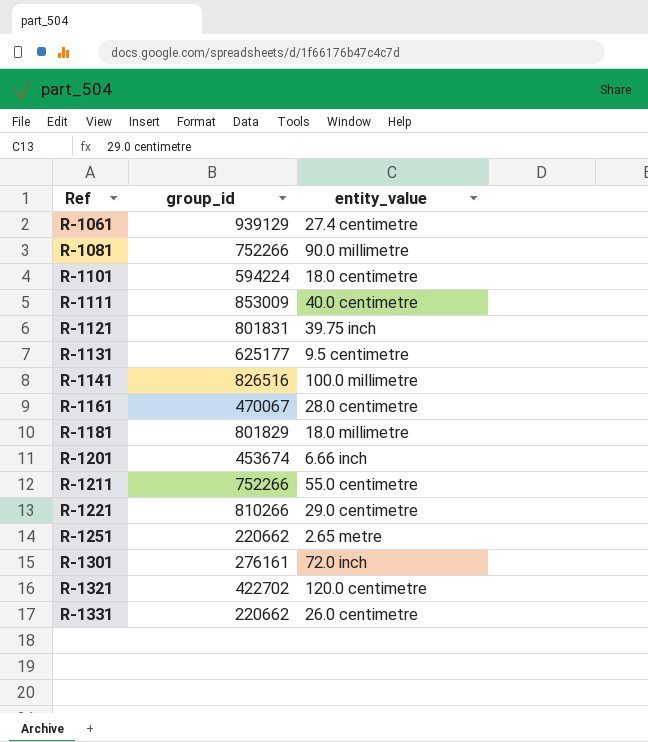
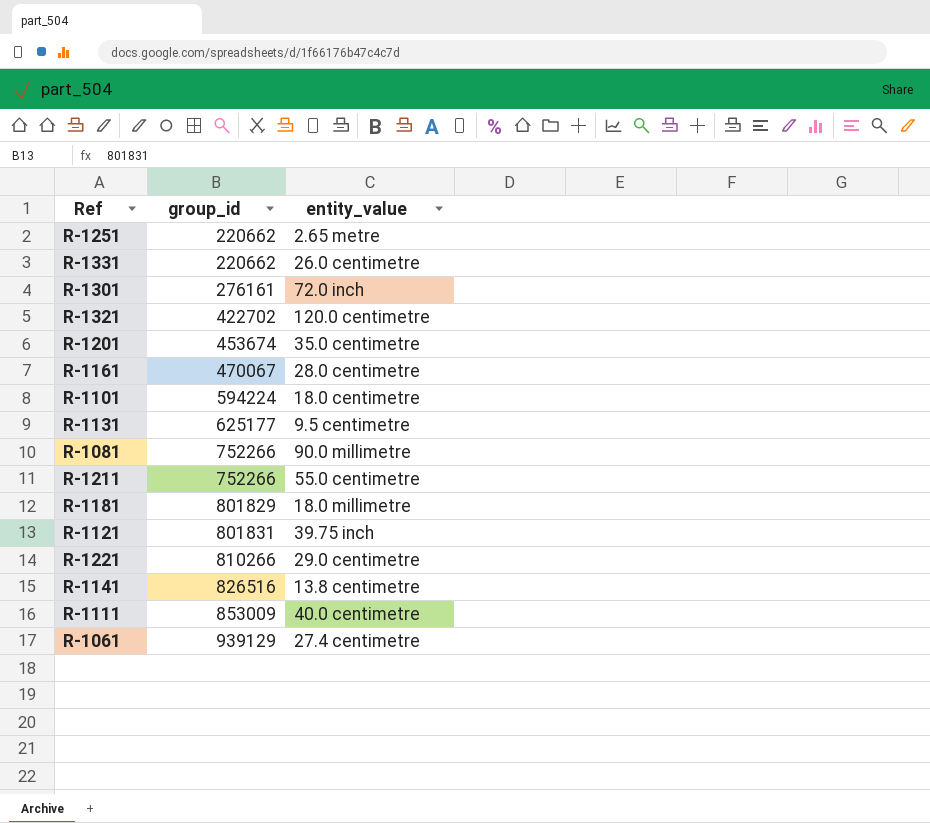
row order: Ref ascending -> group_id ascending
R-1201 | entity_value: 6.66 inch -> 35.0 centimetre
R-1141 | entity_value: 100.0 millimetre -> 13.8 centimetre

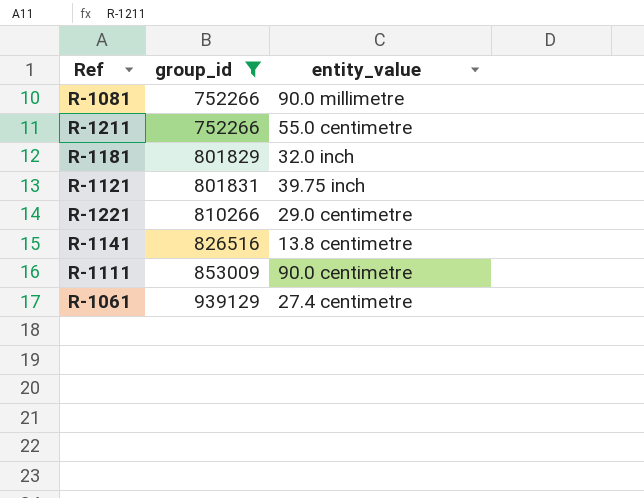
filter: none -> group_id >= 752266
R-1181 | entity_value: 18.0 millimetre -> 32.0 inch
R-1111 | entity_value: 40.0 centimetre -> 90.0 centimetre

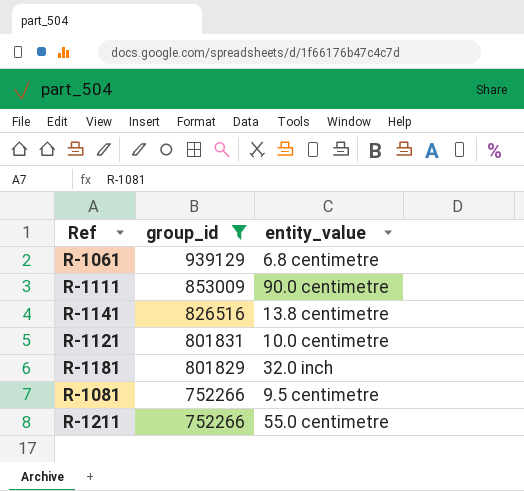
row order: group_id ascending -> group_id descending
row R-1221: 810266 | 29.0 centimetre -> none
R-1061 | entity_value: 27.4 centimetre -> 6.8 centimetre
R-1121 | entity_value: 39.75 inch -> 10.0 centimetre
R-1081 | entity_value: 90.0 millimetre -> 9.5 centimetre

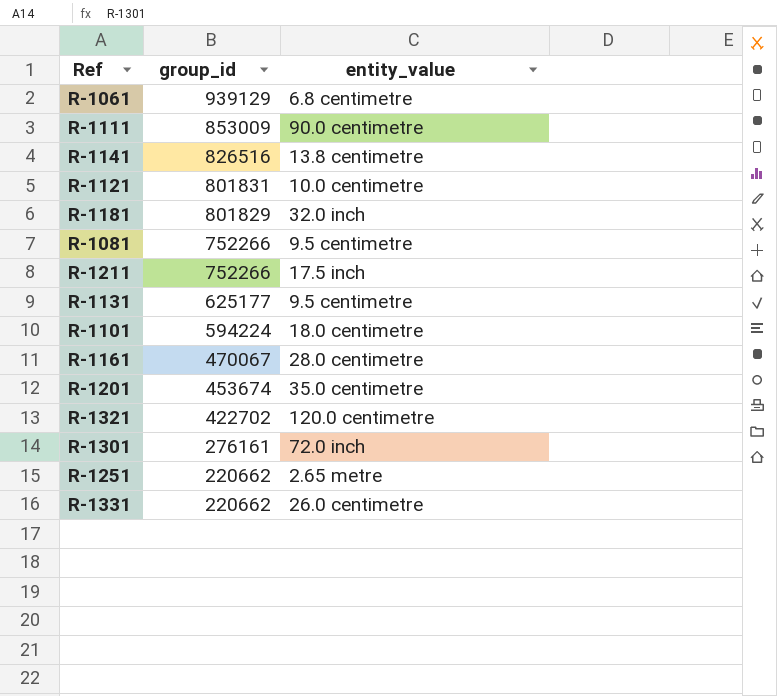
filter: group_id >= 752266 -> none
R-1211 | entity_value: 55.0 centimetre -> 17.5 inch

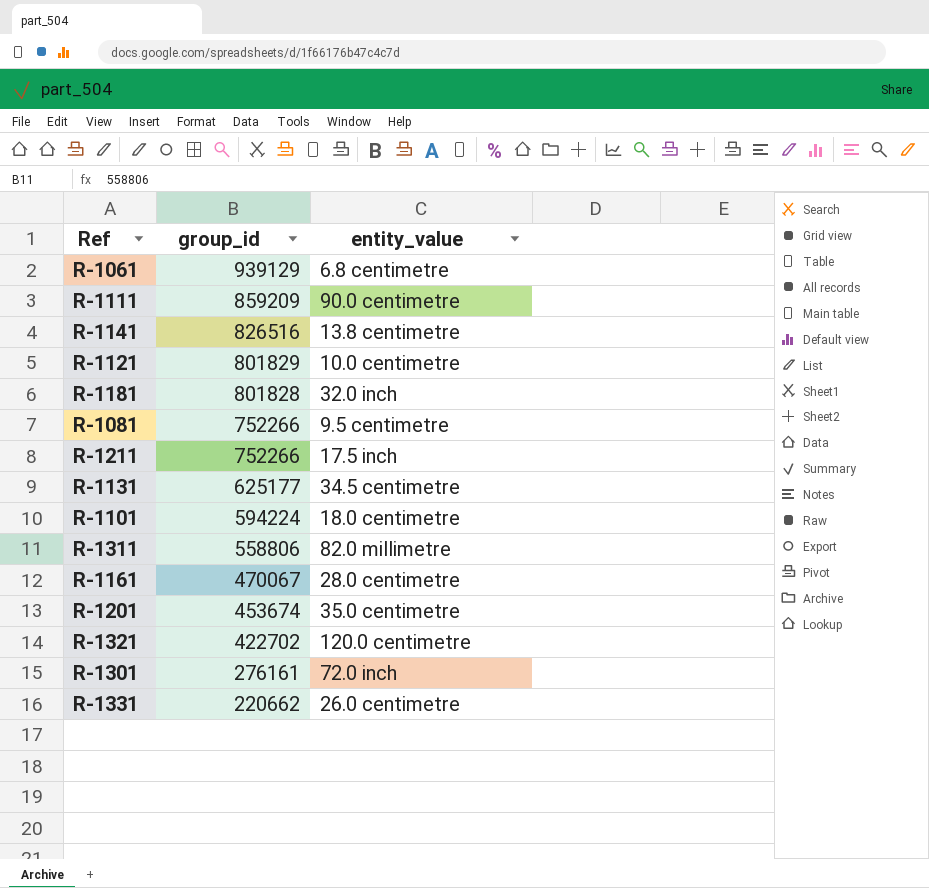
row R-1251: 220662 | 2.65 metre -> none
R-1111 | group_id: 853009 -> 859209
R-1121 | group_id: 801831 -> 801829
R-1181 | group_id: 801829 -> 801828
R-1131 | entity_value: 9.5 centimetre -> 34.5 centimetre
row R-1311: none -> 558806 | 82.0 millimetre

